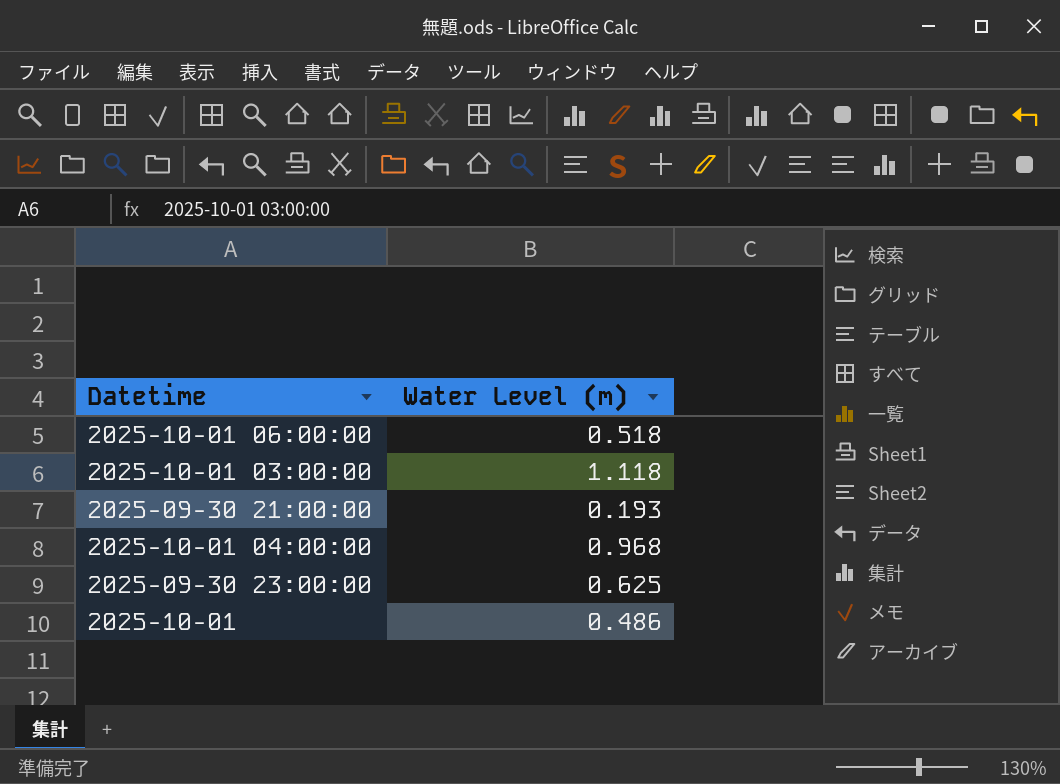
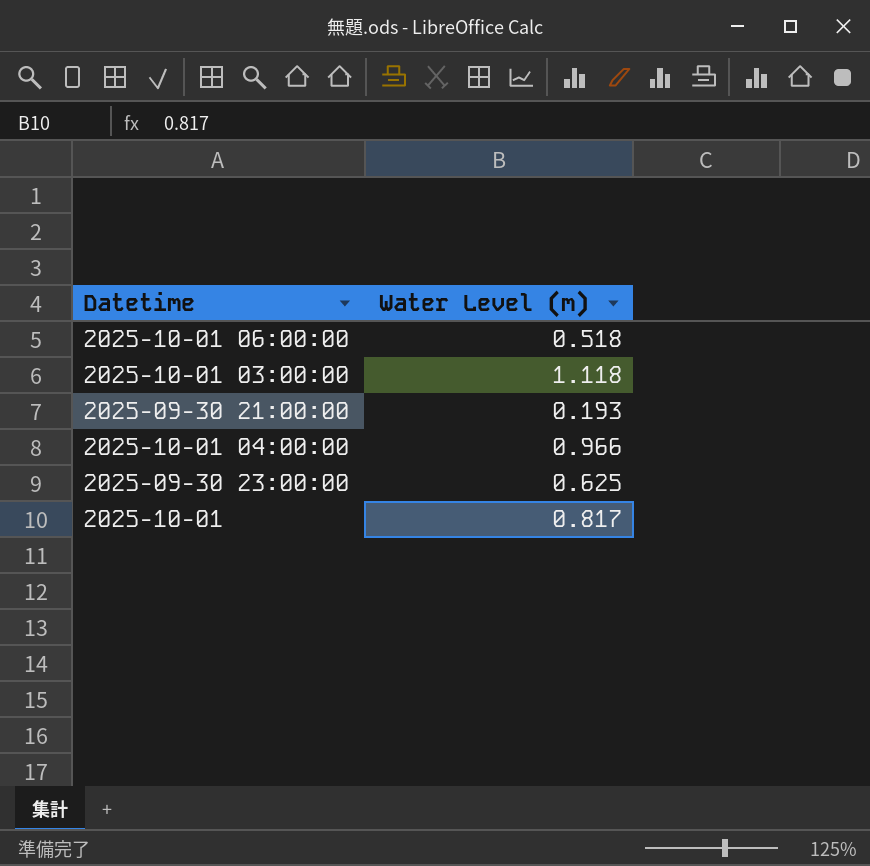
2025-10-01 04:00:00 | Water Level (m): 0.968 -> 0.966
2025-10-01 | Water Level (m): 0.486 -> 0.817

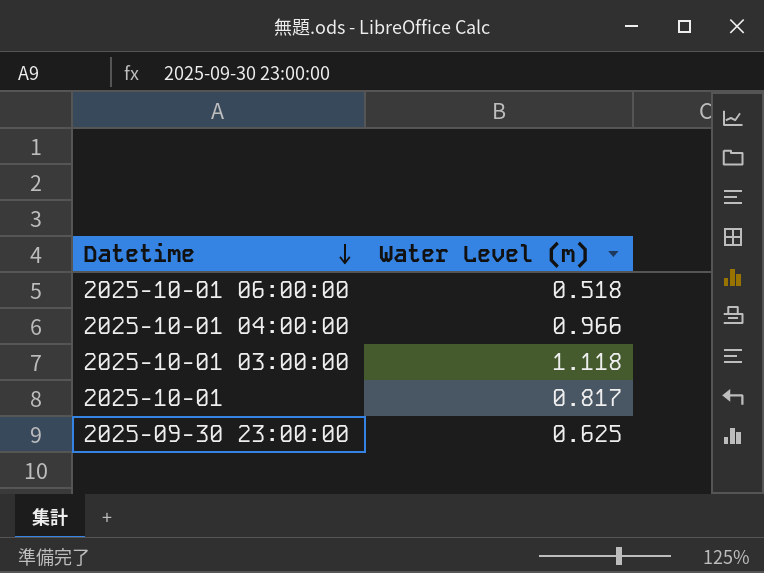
row order: none -> Datetime descending
row 2025-09-30 21:00:00: 0.193 -> none

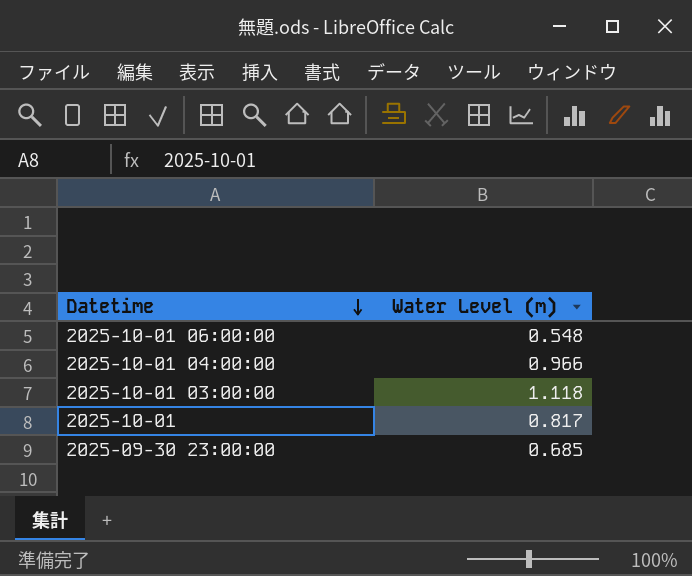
2025-10-01 06:00:00 | Water Level (m): 0.518 -> 0.548
2025-09-30 23:00:00 | Water Level (m): 0.625 -> 0.685

